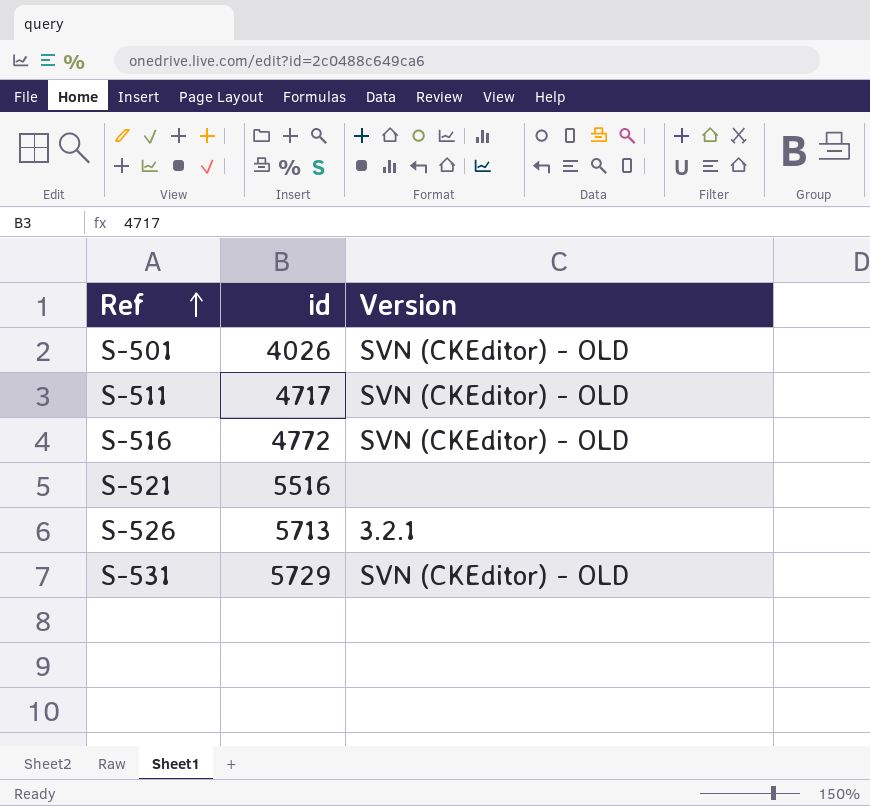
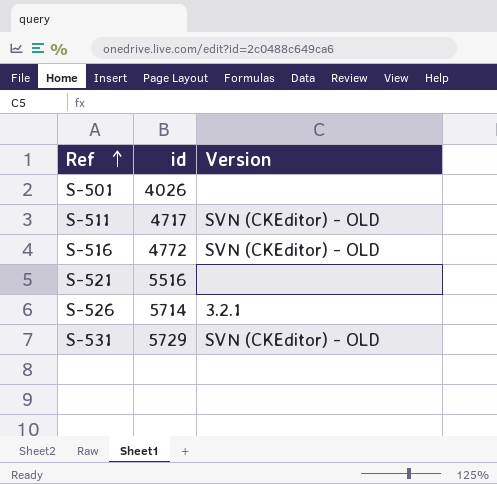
S-501 | Version: SVN (CKEditor) - OLD -> none
S-526 | id: 5713 -> 5714

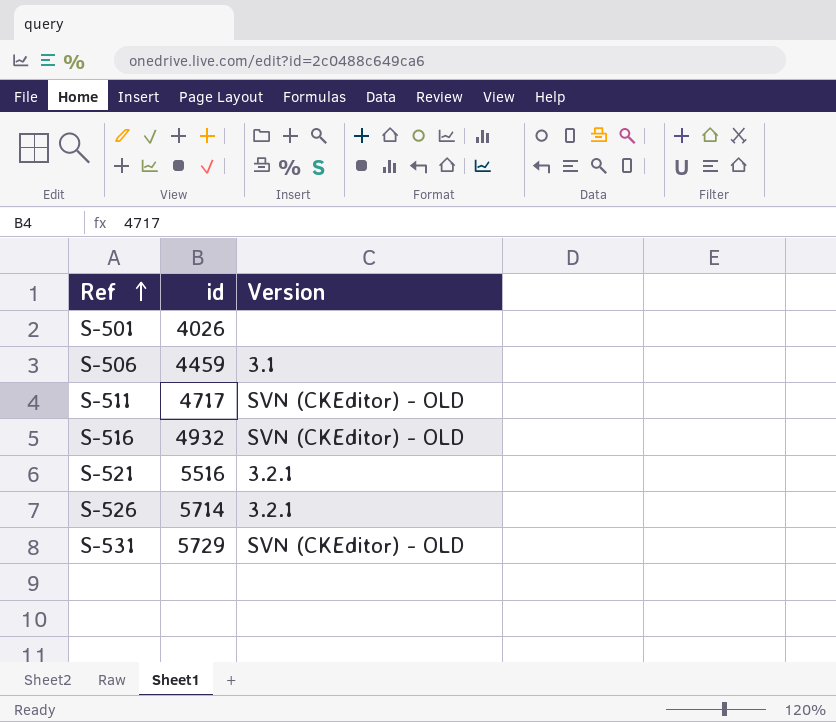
row S-506: none -> 4459 | 3.1
S-516 | id: 4772 -> 4932
S-521 | Version: none -> 3.2.1

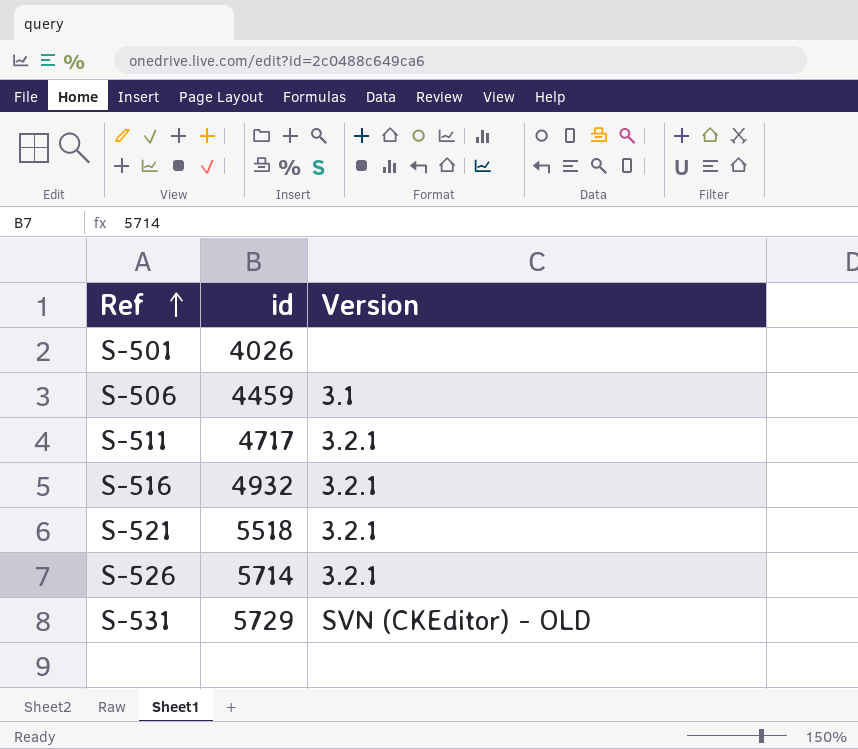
S-511 | Version: SVN (CKEditor) - OLD -> 3.2.1
S-516 | Version: SVN (CKEditor) - OLD -> 3.2.1
S-521 | id: 5516 -> 5518

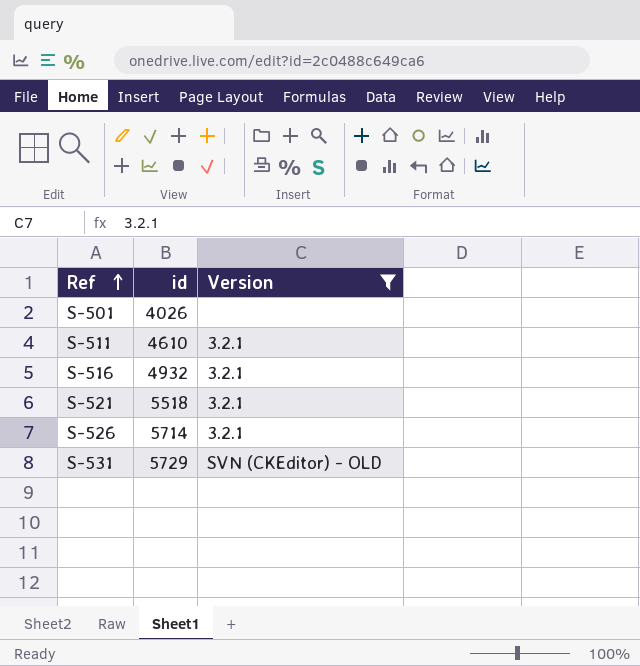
filter: none -> Version != 3.1
S-511 | id: 4717 -> 4610

